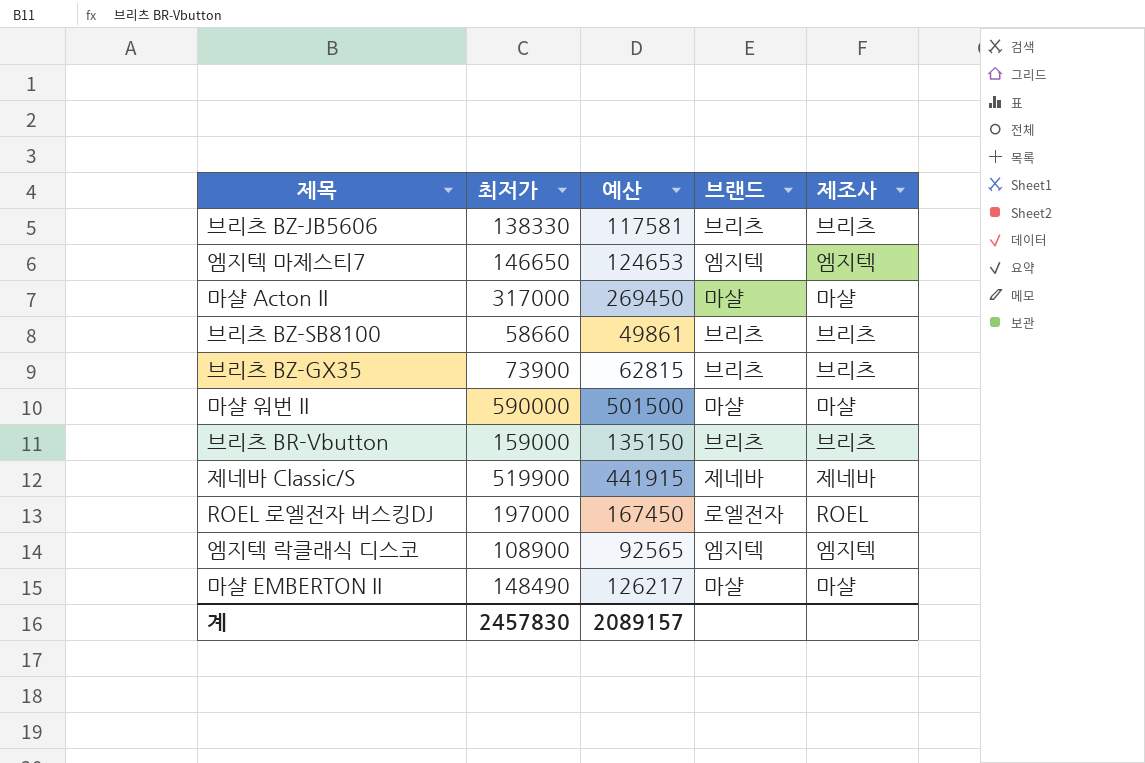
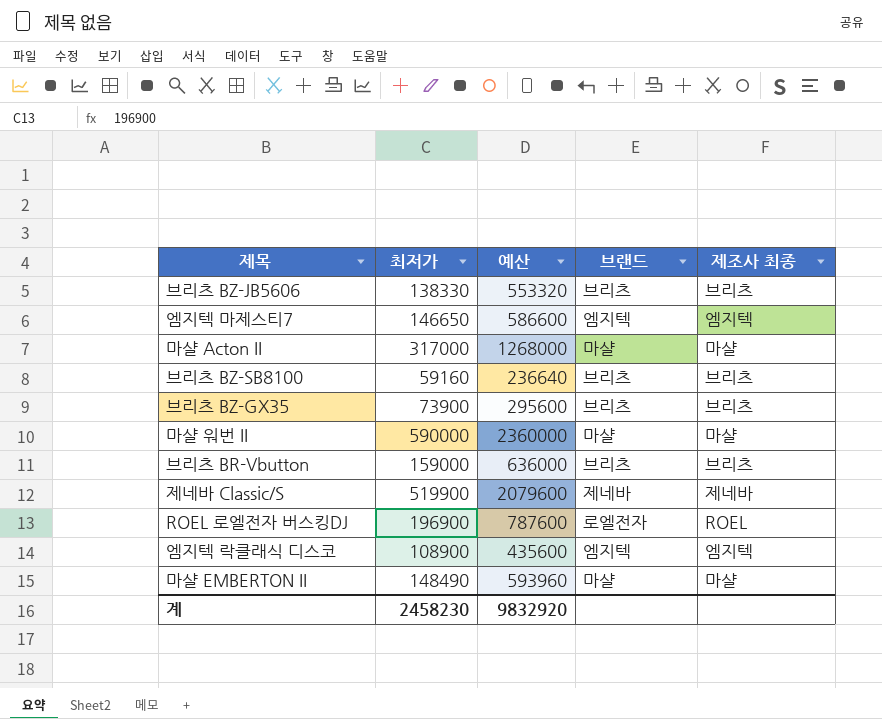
column 예산 | formula: [최저가] * 0.85 -> [최저가] * 4
column name: 제조사 -> 제조사 최종
브리츠 BZ-SB8100 | 최저가: 58660 -> 59160
ROEL 로엘전자 버스킹DJ | 최저가: 197000 -> 196900
계 | 최저가: 2457830 -> 2458230
계 | 예산: 2089157 -> 9832920

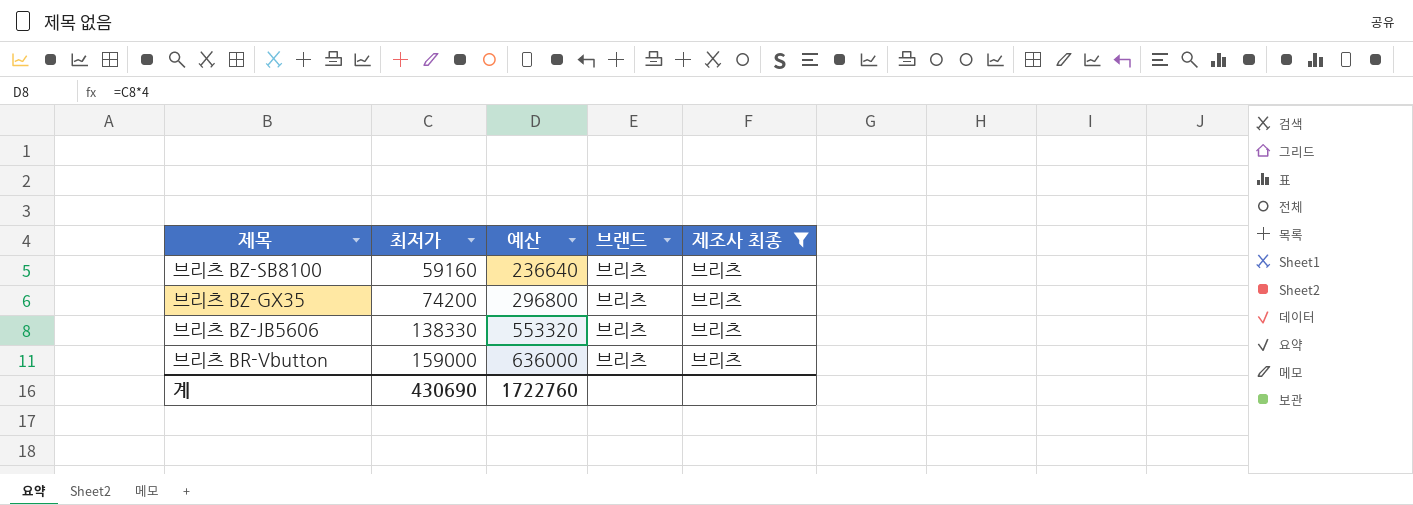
filter: none -> 제조사 최종 = 브리츠
row order: none -> 최저가 ascending
브리츠 BZ-GX35 | 최저가: 73900 -> 74200
브리츠 BZ-GX35 | 예산: 295600 -> 296800
계 | 최저가: 2458230 -> 430690
계 | 예산: 9832920 -> 1722760

